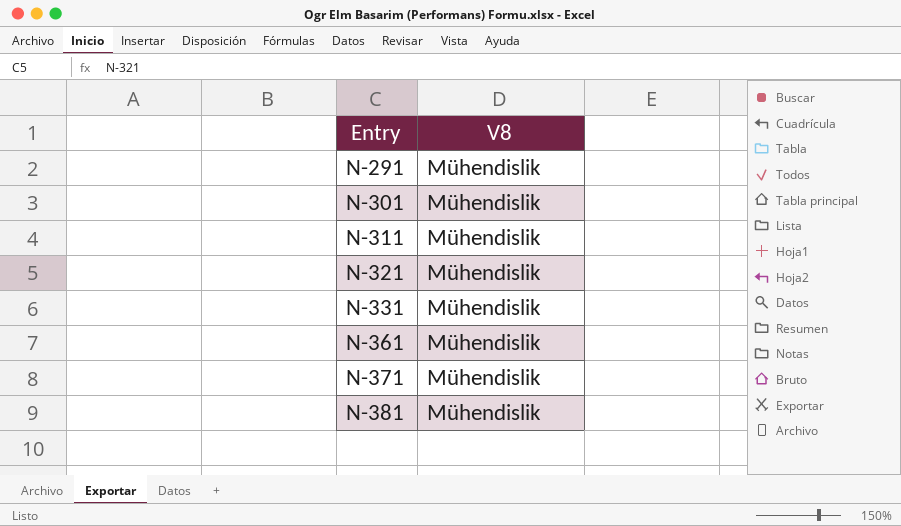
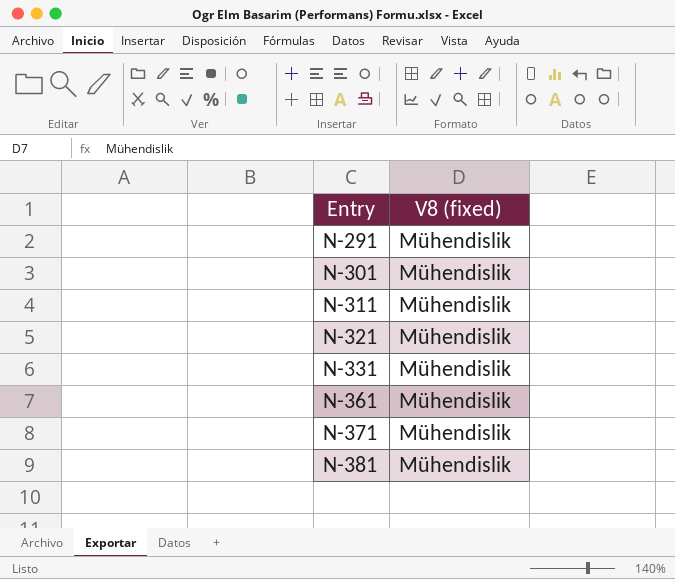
column name: V8 -> V8 (fixed)

